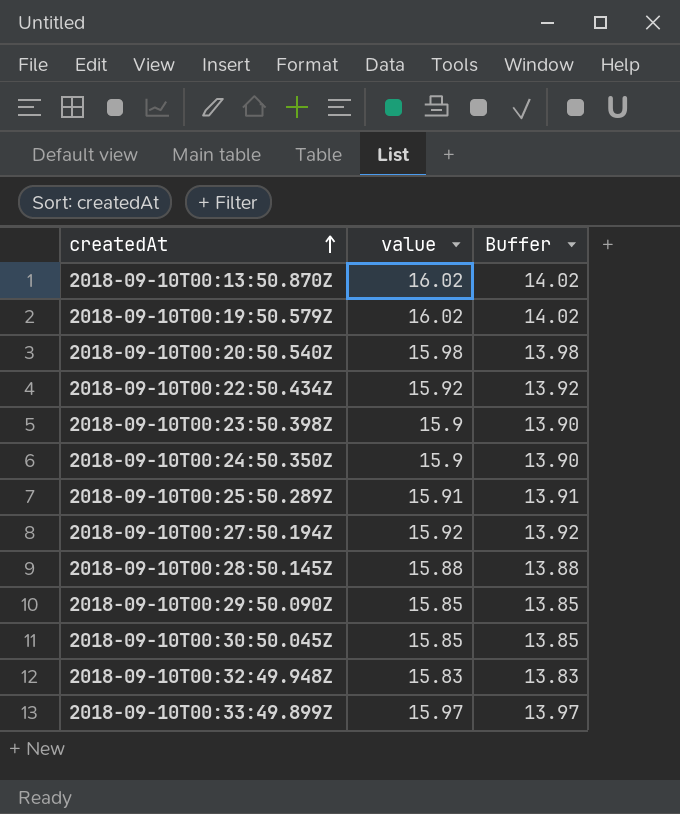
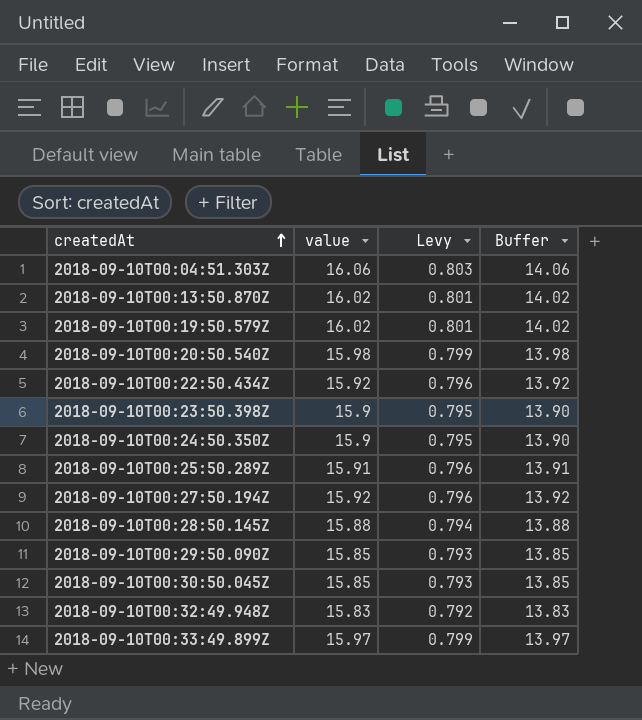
column Levy | formula: none -> [value] * 0.05
row 2018-09-10T00:04:51.303Z: none -> 16.06 | 0.803 | 14.06

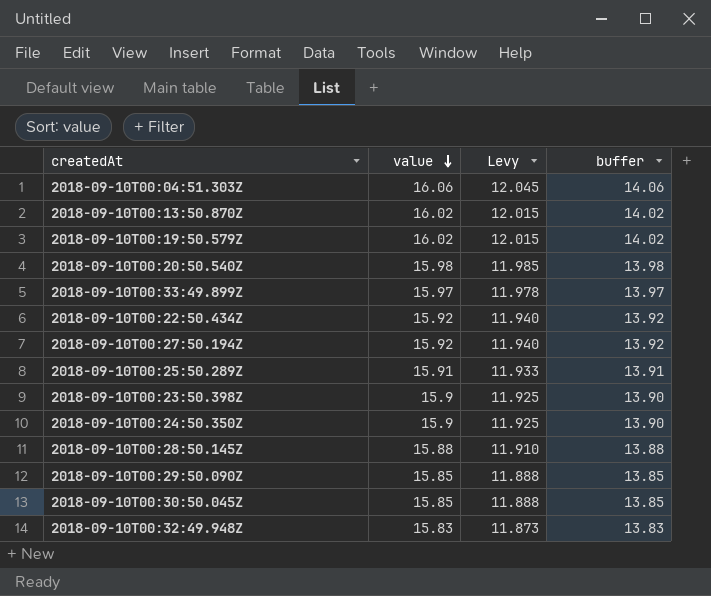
row order: createdAt ascending -> value descending
column Levy | formula: [value] * 0.05 -> [value] * 0.75
column name: Buffer -> buffer

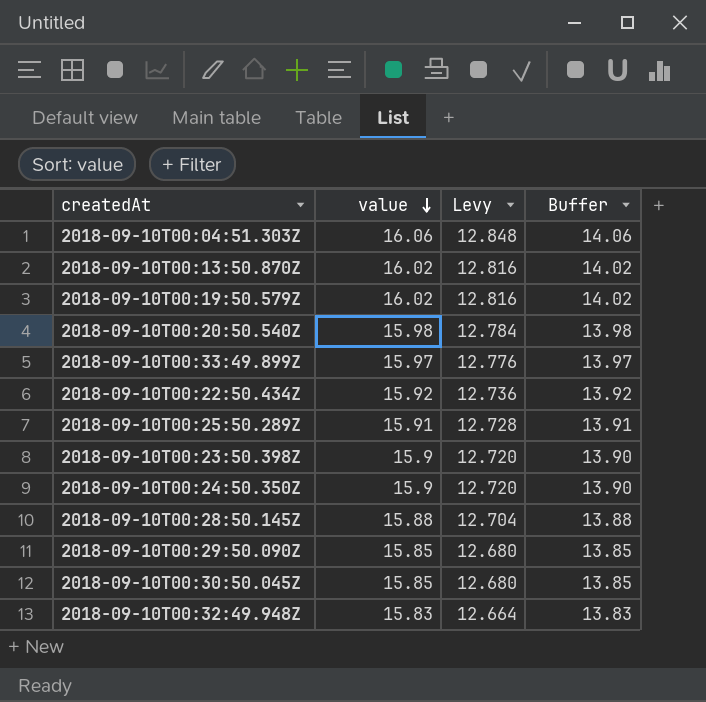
column Levy | formula: [value] * 0.75 -> [value] * 0.8
column name: buffer -> Buffer
row 2018-09-10T00:27:50.194Z: 15.92 | 11.940 | 13.92 -> none

